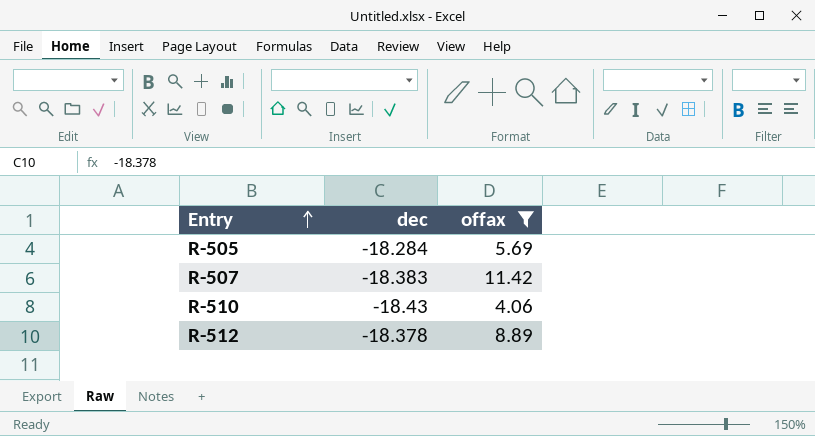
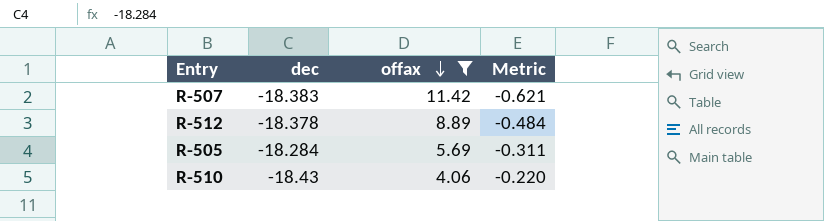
row order: Entry ascending -> offax descending
column Metric | formula: none -> [offax] / [dec]

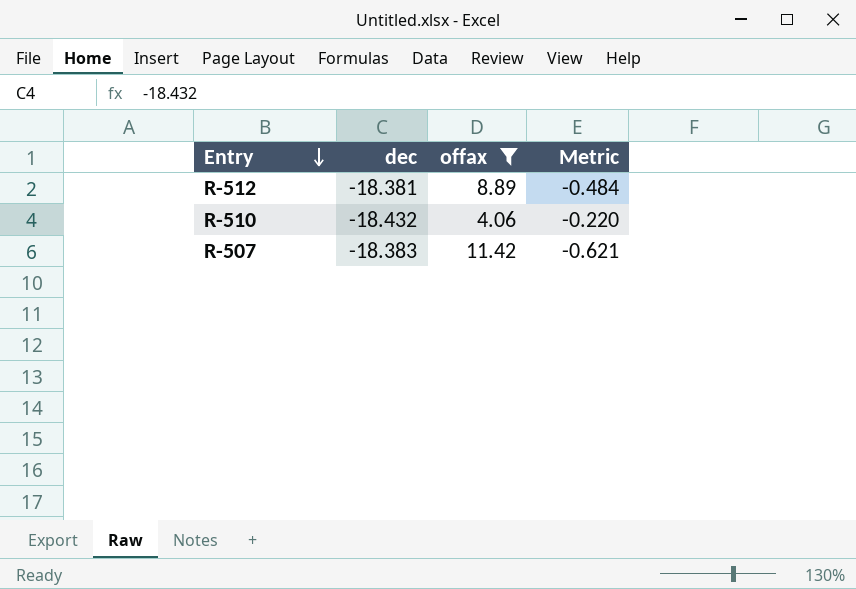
row order: offax descending -> Entry descending
row R-505: -18.284 | 5.69 | -0.311 -> none
R-512 | dec: -18.378 -> -18.381
R-510 | dec: -18.43 -> -18.432

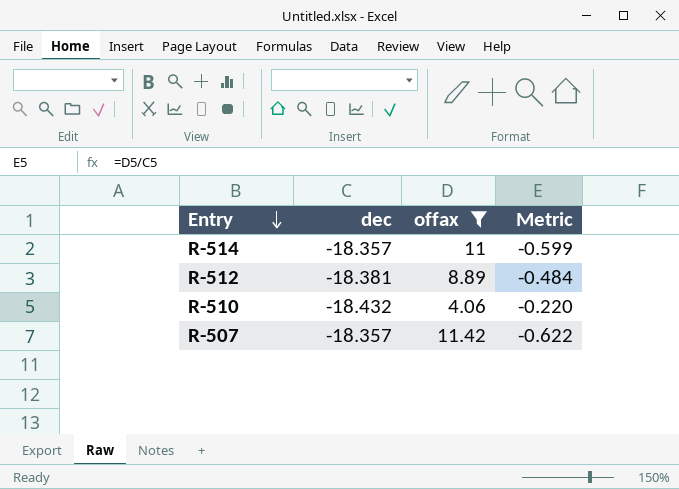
row R-514: none -> -18.357 | 11 | -0.599
R-507 | dec: -18.383 -> -18.357
R-507 | Metric: -0.621 -> -0.622

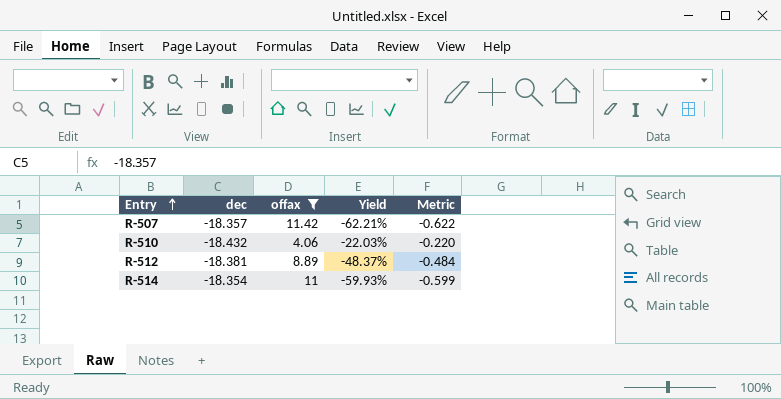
row order: Entry descending -> Entry ascending
column Yield | formula: none -> [offax] / [dec]
R-514 | dec: -18.357 -> -18.354

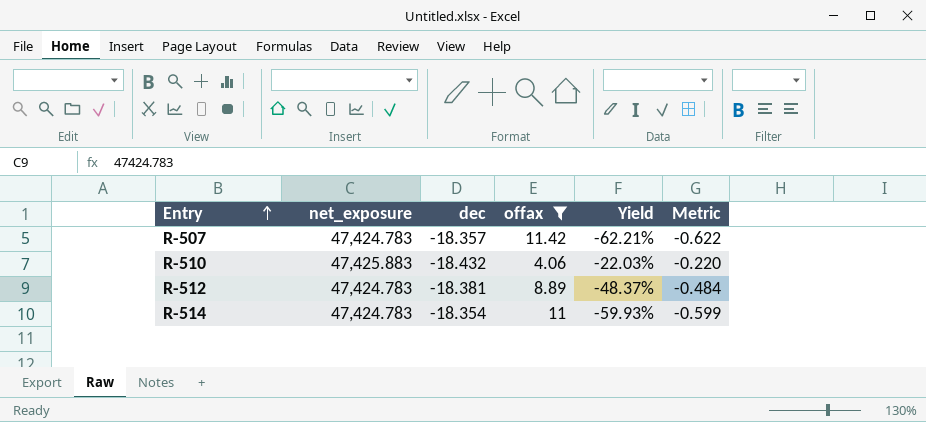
column net_exposure | position: none -> 2

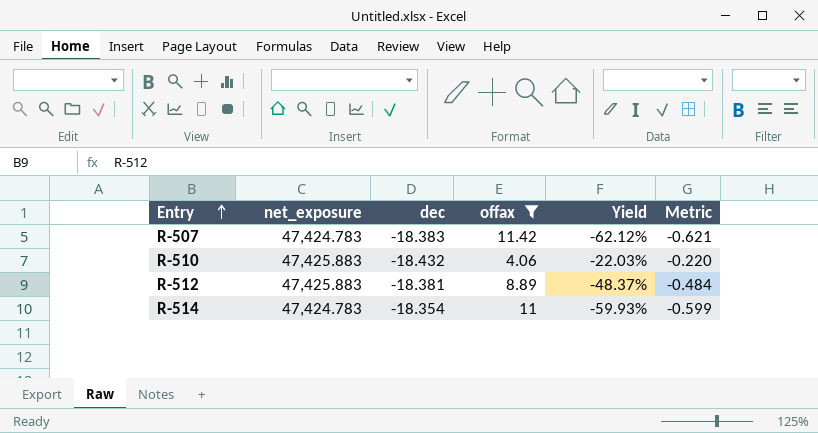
R-507 | dec: -18.357 -> -18.383
R-507 | Yield: -62.21% -> -62.12%
R-507 | Metric: -0.622 -> -0.621
R-512 | net_exposure: 47,424.783 -> 47,425.883

